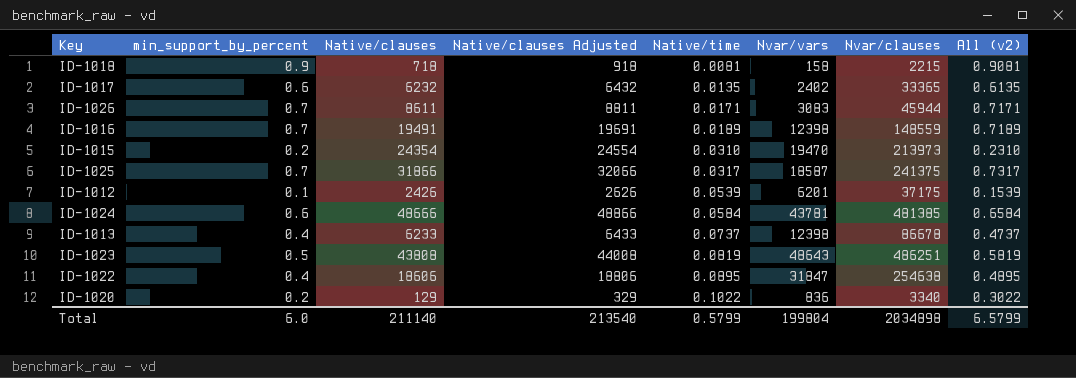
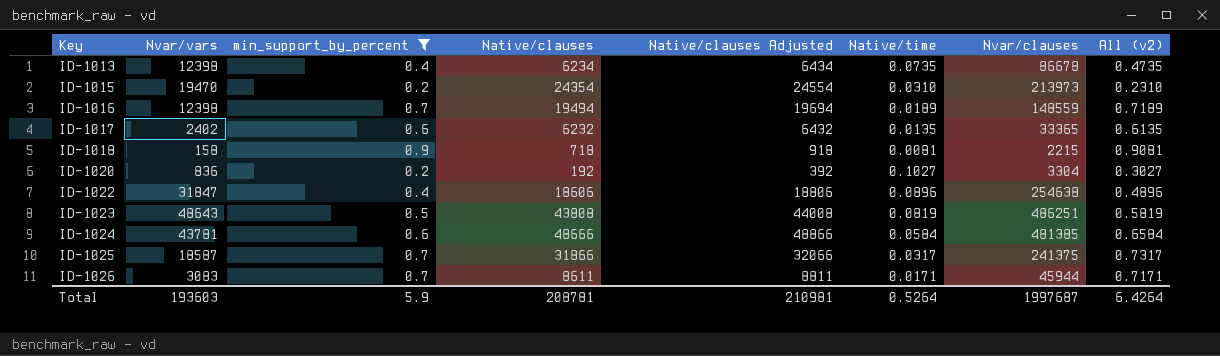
filter: none -> min_support_by_percent != 0.1
row order: Native/time ascending -> Key ascending
column Nvar/vars | position: 6 -> 2
ID-1013 | Native/clauses: 6233 -> 6234
ID-1013 | Native/clauses Adjusted: 6433 -> 6434
ID-1013 | Native/time: 0.0737 -> 0.0735
ID-1013 | All (v2): 0.4737 -> 0.4735
ID-1016 | Native/clauses: 19491 -> 19494
ID-1016 | Native/clauses Adjusted: 19691 -> 19694
ID-1020 | Native/clauses: 129 -> 192
ID-1020 | Native/clauses Adjusted: 329 -> 392
ID-1020 | Native/time: 0.1022 -> 0.1027
ID-1020 | Nvar/clauses: 3340 -> 3304
ID-1020 | All (v2): 0.3022 -> 0.3027
ID-1022 | Native/time: 0.0895 -> 0.0896
ID-1022 | All (v2): 0.4895 -> 0.4896
Total | Nvar/vars: 199804 -> 193603
Total | min_support_by_percent: 6.0 -> 5.9
Total | Native/clauses: 211140 -> 208781
Total | Native/clauses Adjusted: 213540 -> 210981
Total | Native/time: 0.5799 -> 0.5264
Total | Nvar/clauses: 2034898 -> 1997687
Total | All (v2): 6.5799 -> 6.4264

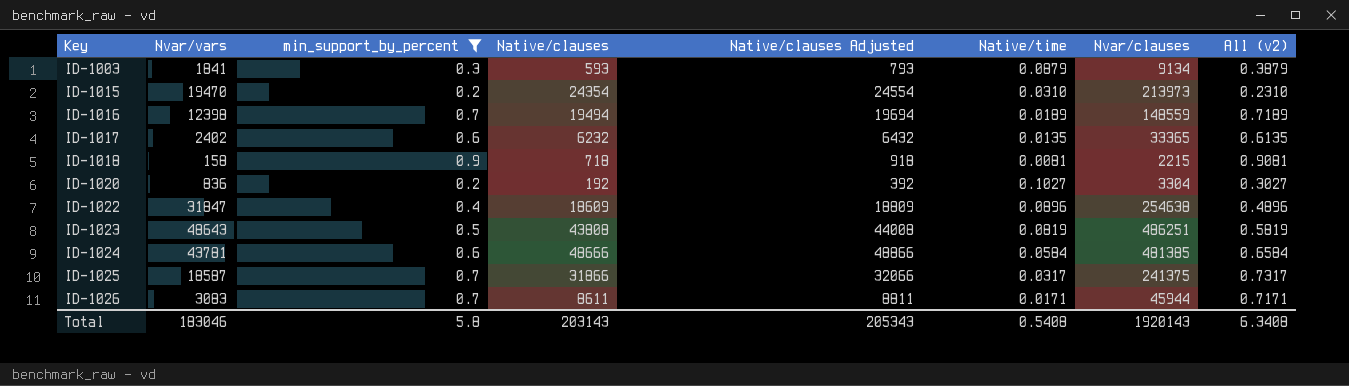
row ID-1013: 12398 | 0.4 | 6234 | 6434 | 0.0735 | 86678 | 0.4735 -> none
row ID-1003: none -> 1841 | 0.3 | 593 | 793 | 0.0879 | 9134 | 0.3879
ID-1022 | Native/clauses: 18606 -> 18609
ID-1022 | Native/clauses Adjusted: 18806 -> 18809
Total | Nvar/vars: 193603 -> 183046
Total | min_support_by_percent: 5.9 -> 5.8
Total | Native/clauses: 208781 -> 203143
Total | Native/clauses Adjusted: 210981 -> 205343
Total | Native/time: 0.5264 -> 0.5408
Total | Nvar/clauses: 1997687 -> 1920143
Total | All (v2): 6.4264 -> 6.3408

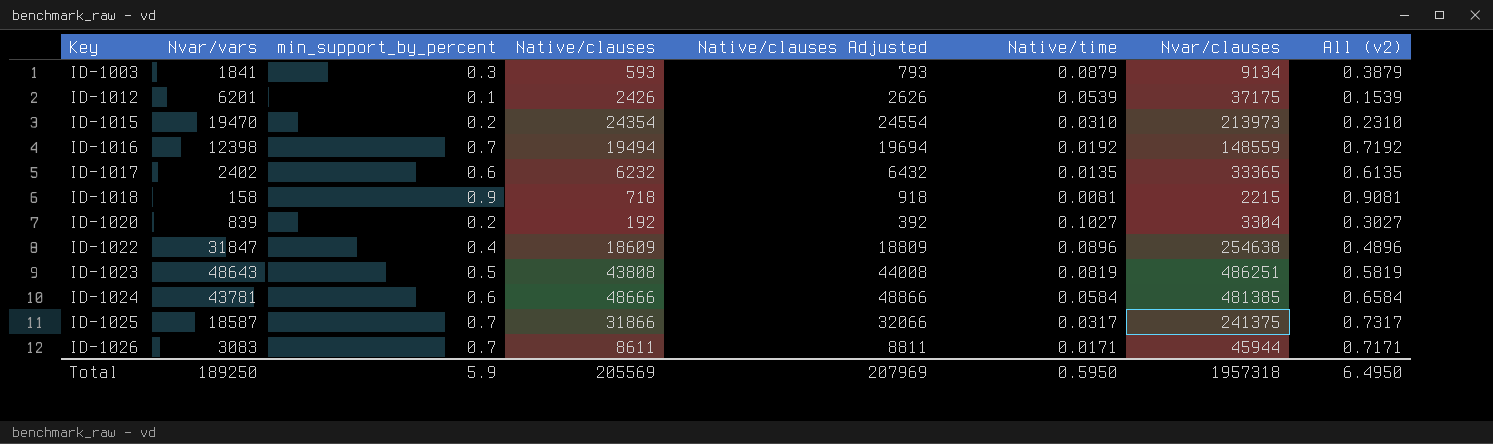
filter: min_support_by_percent != 0.1 -> none
ID-1016 | Native/time: 0.0189 -> 0.0192
ID-1016 | All (v2): 0.7189 -> 0.7192
ID-1020 | Nvar/vars: 836 -> 839
Total | Nvar/vars: 183046 -> 189250
Total | min_support_by_percent: 5.8 -> 5.9
Total | Native/clauses: 203143 -> 205569
Total | Native/clauses Adjusted: 205343 -> 207969
Total | Native/time: 0.5408 -> 0.5950
Total | Nvar/clauses: 1920143 -> 1957318
Total | All (v2): 6.3408 -> 6.4950

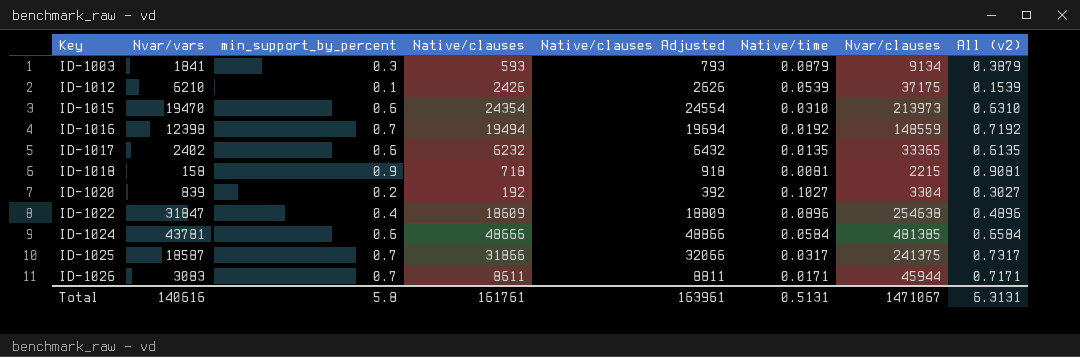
row ID-1023: 48643 | 0.5 | 43808 | 44008 | 0.0819 | 486251 | 0.5819 -> none
ID-1012 | Nvar/vars: 6201 -> 6210
ID-1015 | min_support_by_percent: 0.2 -> 0.6
ID-1015 | All (v2): 0.2310 -> 0.6310
Total | Nvar/vars: 189250 -> 140616
Total | min_support_by_percent: 5.9 -> 5.8
Total | Native/clauses: 205569 -> 161761
Total | Native/clauses Adjusted: 207969 -> 163961
Total | Native/time: 0.5950 -> 0.5131
Total | Nvar/clauses: 1957318 -> 1471067
Total | All (v2): 6.4950 -> 6.3131

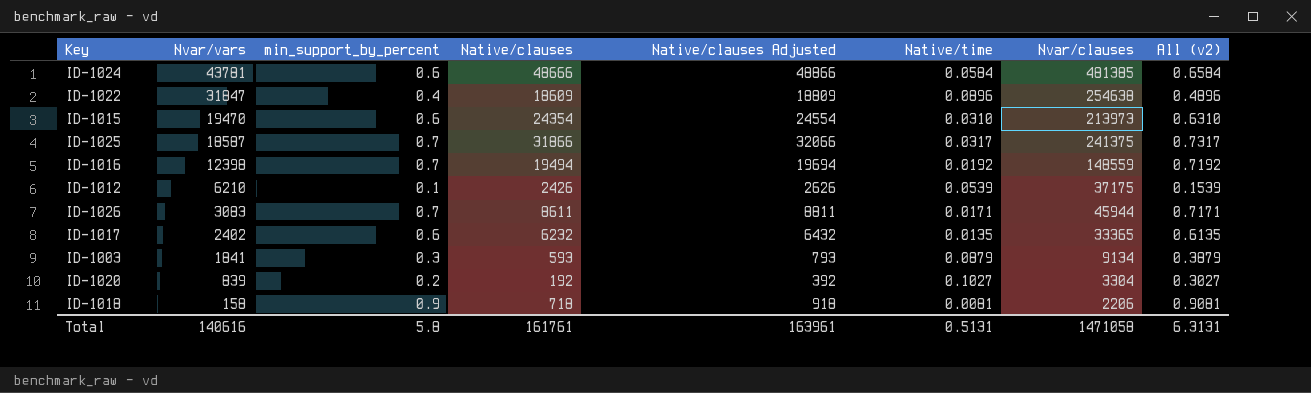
row order: Key ascending -> Nvar/vars descending
ID-1018 | Nvar/clauses: 2215 -> 2206
Total | Nvar/clauses: 1471067 -> 1471058

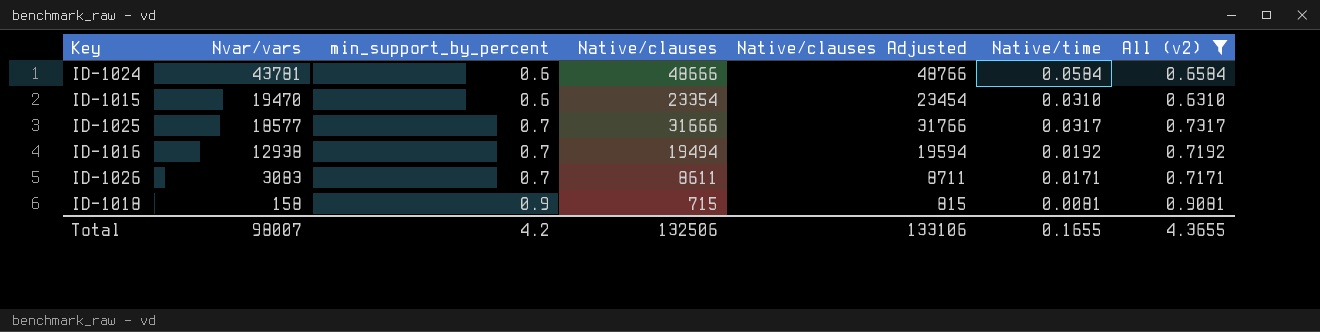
filter: none -> All (v2) >= 0.6310
column Nvar/clauses | position: 7 -> none
column Native/clauses Adjusted | formula: [Native/clauses] + 200 -> [Native/clauses] + 100
ID-1015 | Native/clauses: 24354 -> 23354
ID-1025 | Nvar/vars: 18587 -> 18577
ID-1025 | Native/clauses: 31866 -> 31666
ID-1016 | Nvar/vars: 12398 -> 12938
ID-1018 | Native/clauses: 718 -> 715
Total | Nvar/vars: 140616 -> 98007
Total | min_support_by_percent: 5.8 -> 4.2
Total | Native/clauses: 161761 -> 132506
Total | Native/clauses Adjusted: 163961 -> 133106
Total | Native/time: 0.5131 -> 0.1655
Total | All (v2): 6.3131 -> 4.3655

